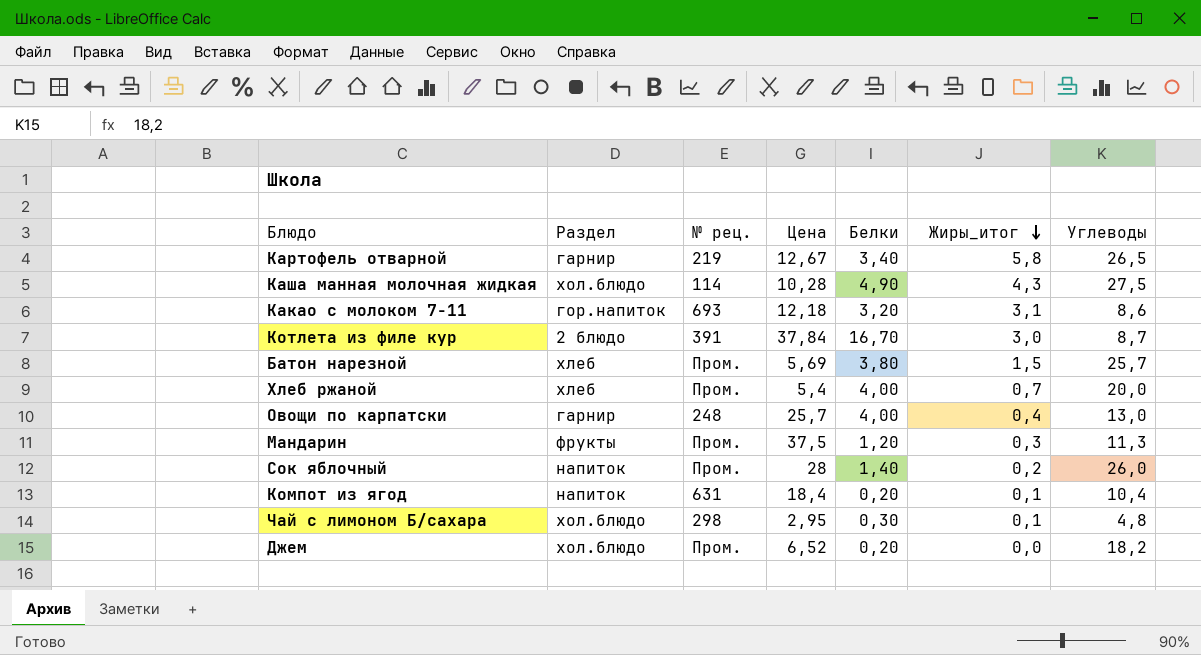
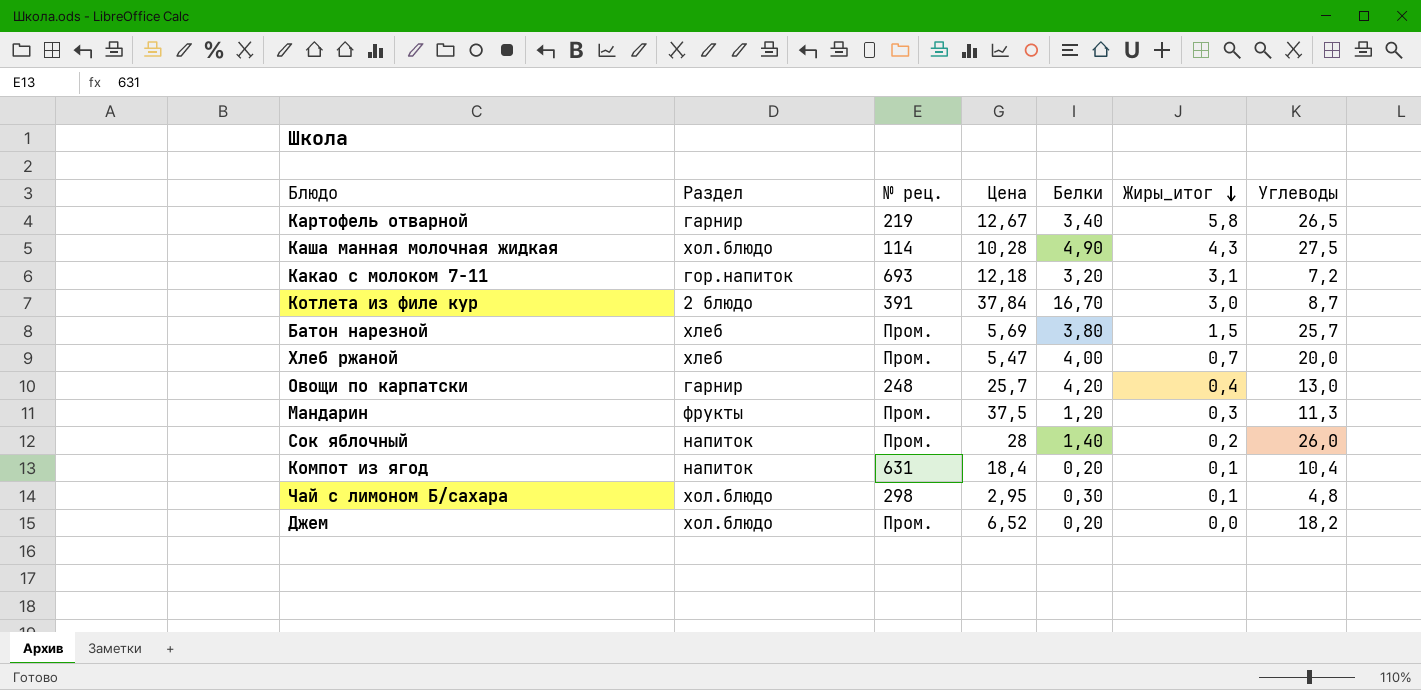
Какао с молоком 7-11 | Углеводы: 8,6 -> 7,2
Хлеб ржаной | Цена: 5,4 -> 5,47
Овощи по карпатски | Белки: 4,00 -> 4,20

